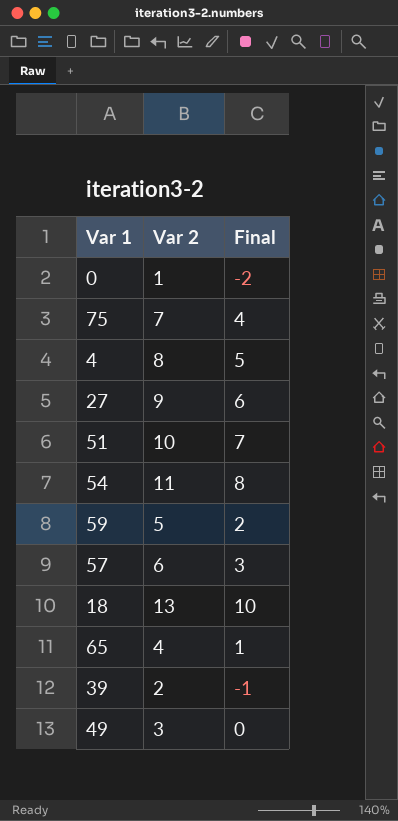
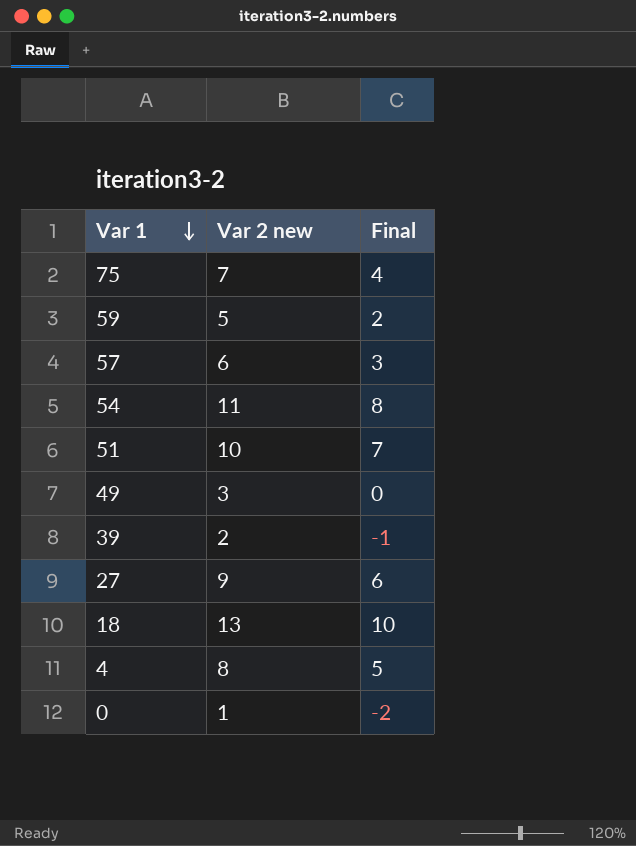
row order: none -> Var 1 descending
column name: Var 2 -> Var 2 new
row 65: 4 | 1 -> none

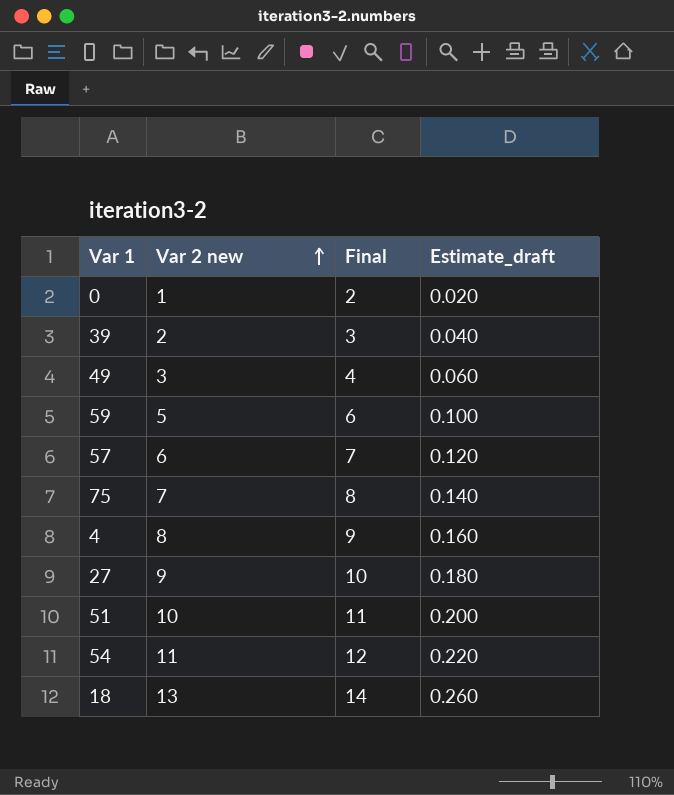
row order: Var 1 descending -> Var 2 new ascending
column Final | formula: [Var 2 new] - 3 -> [Var 2 new] + 1
column Estimate_draft | formula: none -> [Var 2 new] * 0.02

